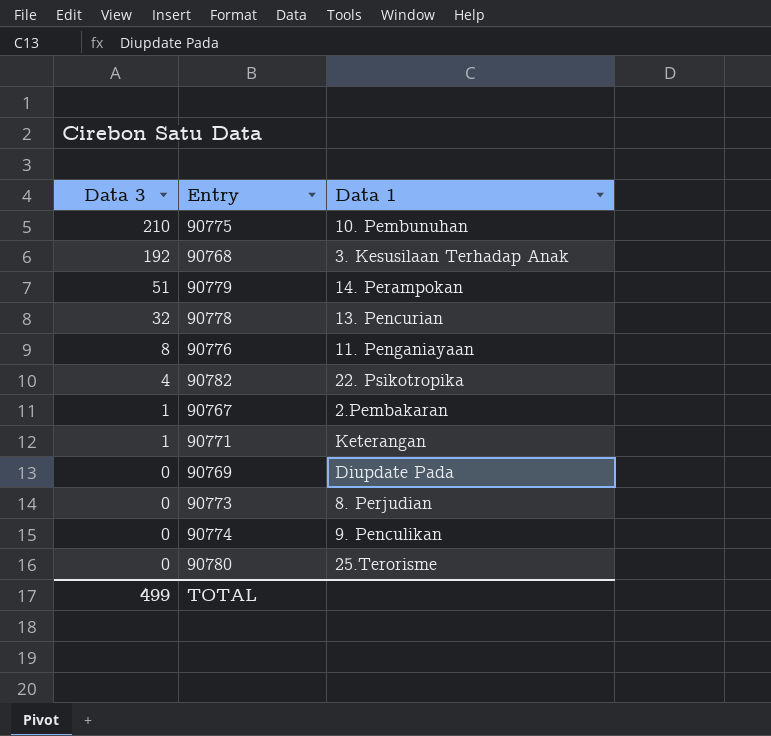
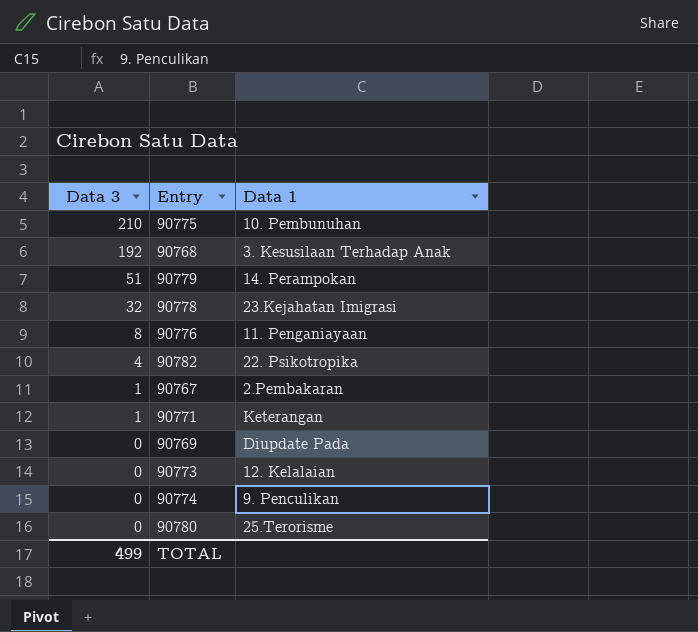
90778 | Data 1: 13. Pencurian -> 23.Kejahatan Imigrasi
90773 | Data 1: 8. Perjudian -> 12. Kelalaian

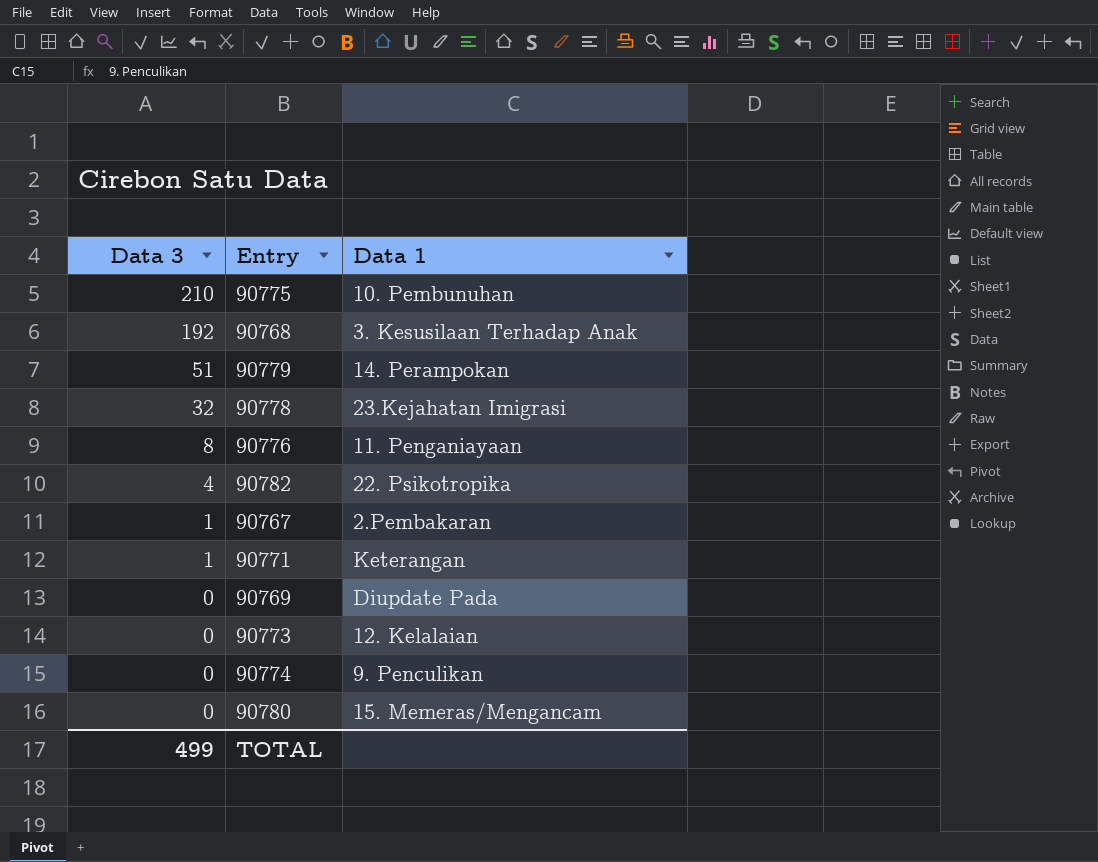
90780 | Data 1: 25.Terorisme -> 15. Memeras/Mengancam

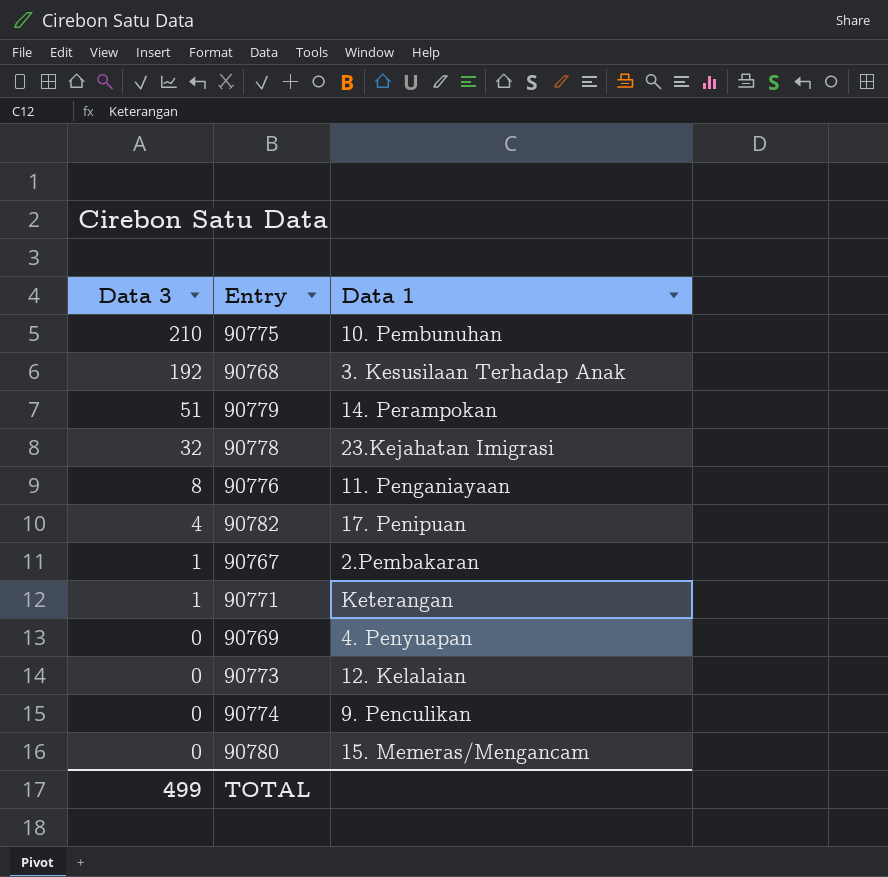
90782 | Data 1: 22. Psikotropika -> 17. Penipuan
90769 | Data 1: Diupdate Pada -> 4. Penyuapan

